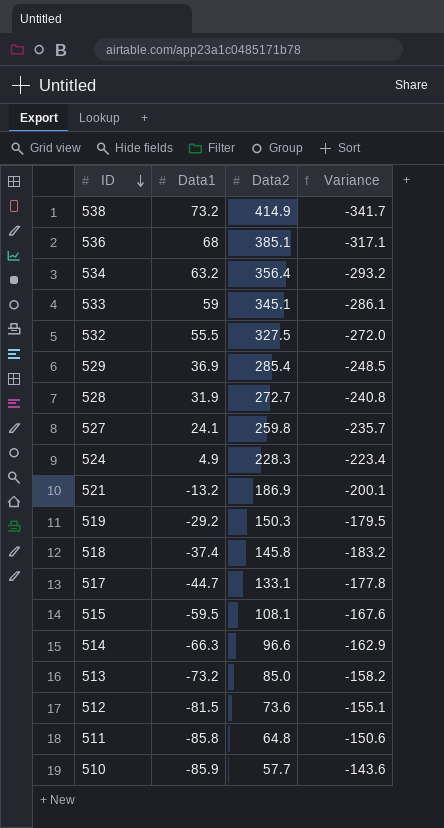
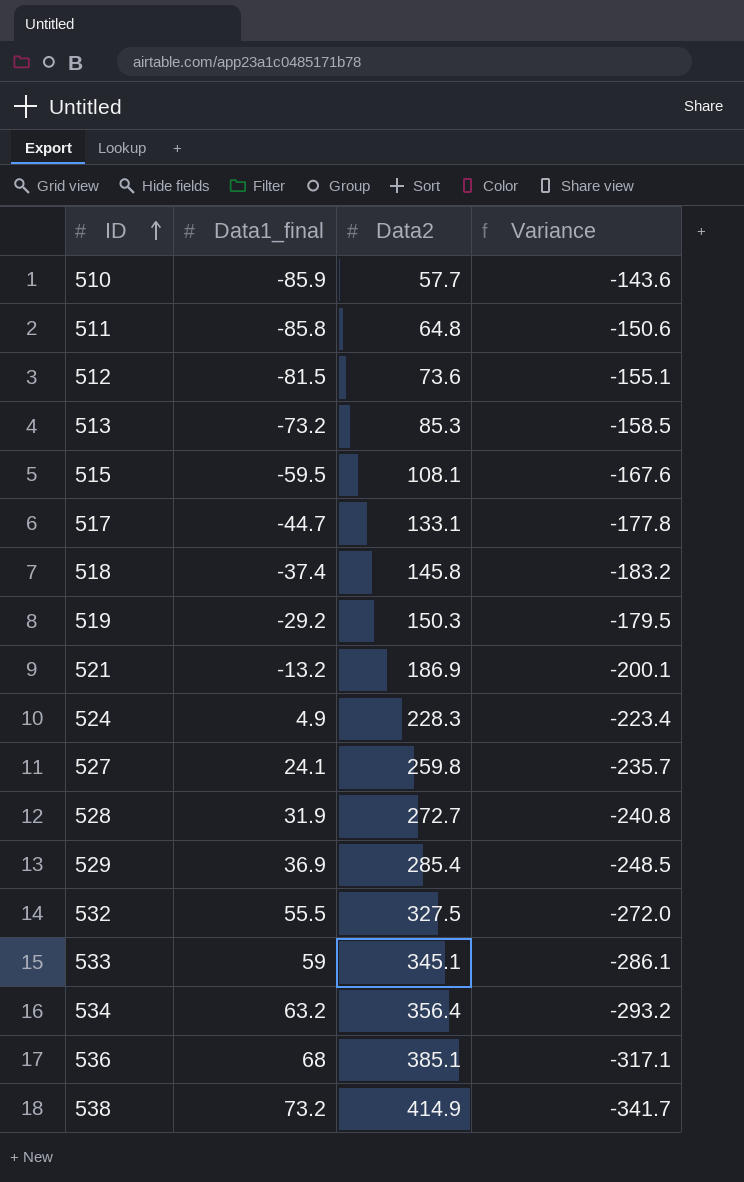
row order: ID descending -> ID ascending
column name: Data1 -> Data1_final
row 514: -66.3 | 96.6 | -162.9 -> none
513 | Data2: 85.0 -> 85.3
513 | Variance: -158.2 -> -158.5

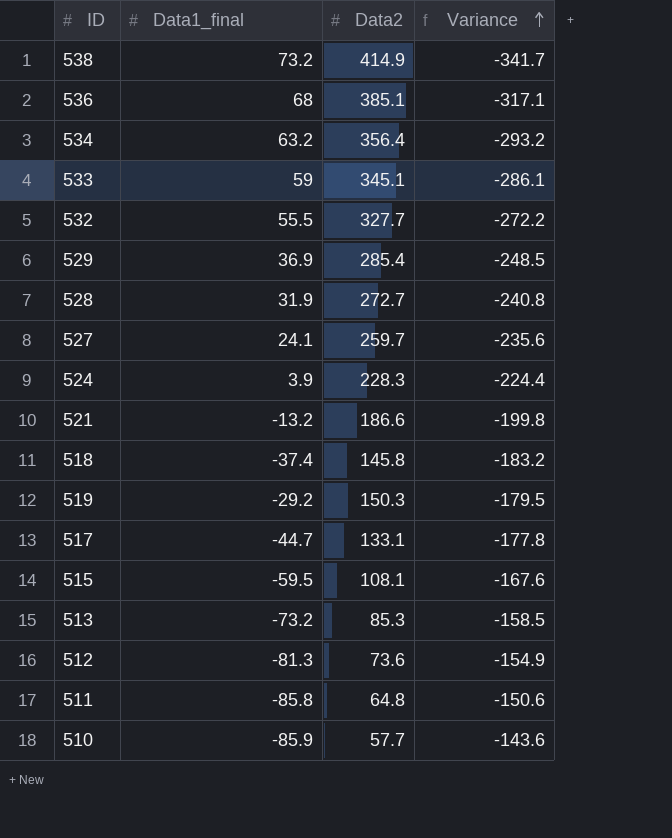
row order: ID ascending -> Variance ascending
532 | Data2: 327.5 -> 327.7
532 | Variance: -272.0 -> -272.2
527 | Data2: 259.8 -> 259.7
527 | Variance: -235.7 -> -235.6
524 | Data1_final: 4.9 -> 3.9
524 | Variance: -223.4 -> -224.4
521 | Data2: 186.9 -> 186.6
521 | Variance: -200.1 -> -199.8
512 | Data1_final: -81.5 -> -81.3
512 | Variance: -155.1 -> -154.9

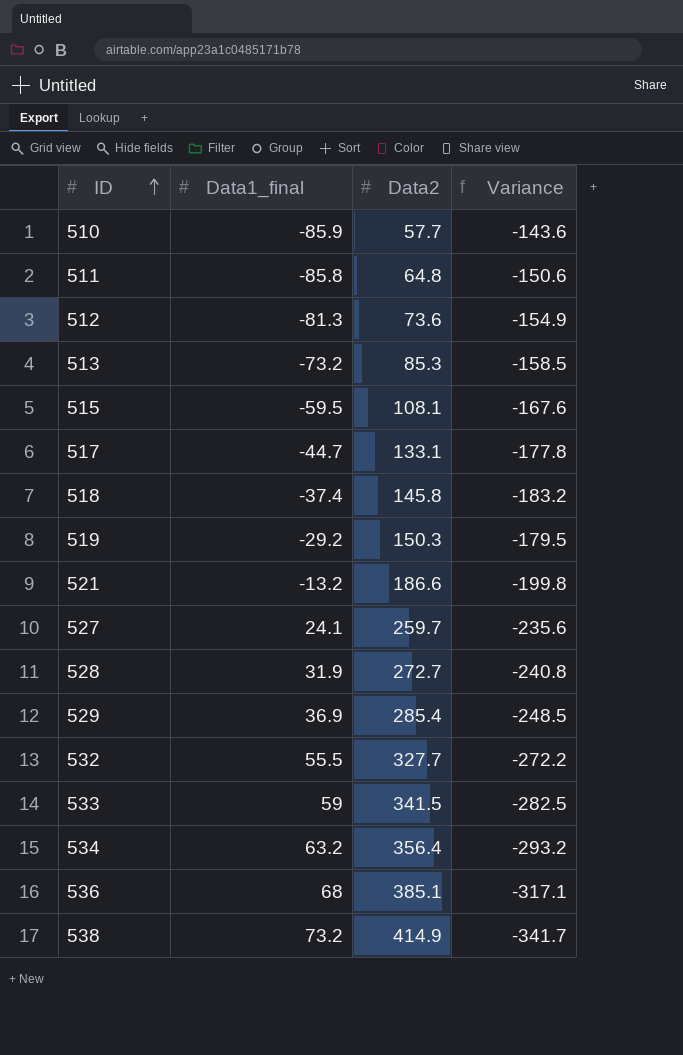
row order: Variance ascending -> ID ascending
row 524: 3.9 | 228.3 | -224.4 -> none
533 | Data2: 345.1 -> 341.5
533 | Variance: -286.1 -> -282.5

